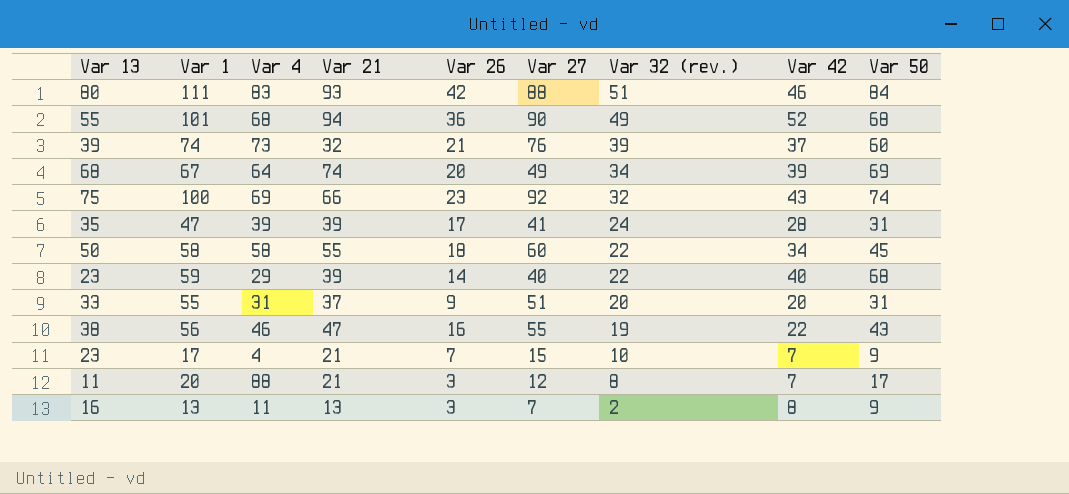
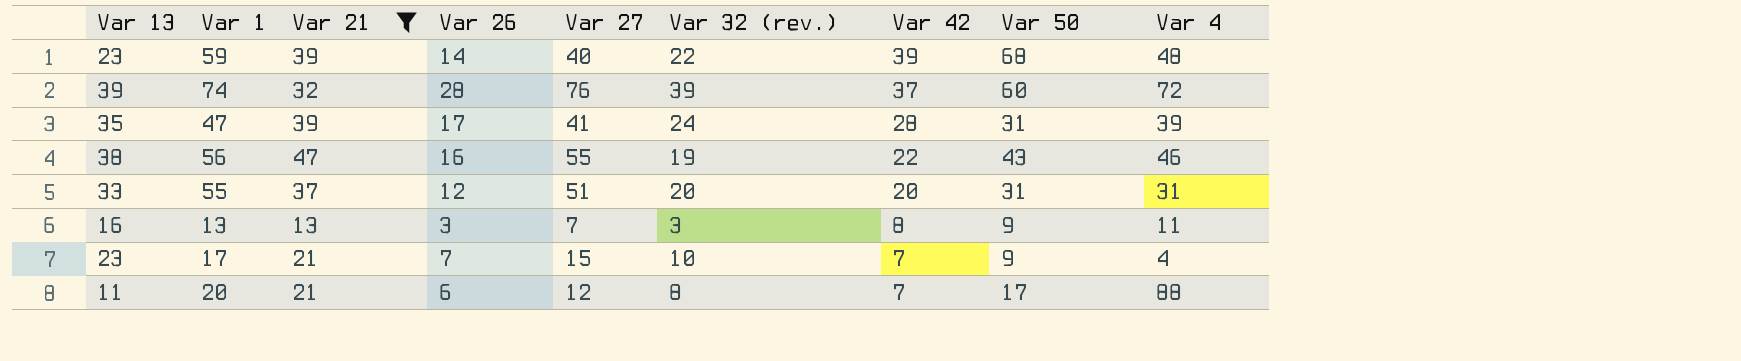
filter: none -> Var 21 <= 47
row order: Var 32 (rev.) descending -> Var 42 descending
column Var 4 | position: 3 -> 9
59 | Var 42: 40 -> 39
59 | Var 4: 29 -> 48
74 | Var 26: 21 -> 28
74 | Var 4: 73 -> 72
55 | Var 26: 9 -> 12
13 | Var 32 (rev.): 2 -> 3
20 | Var 26: 3 -> 6

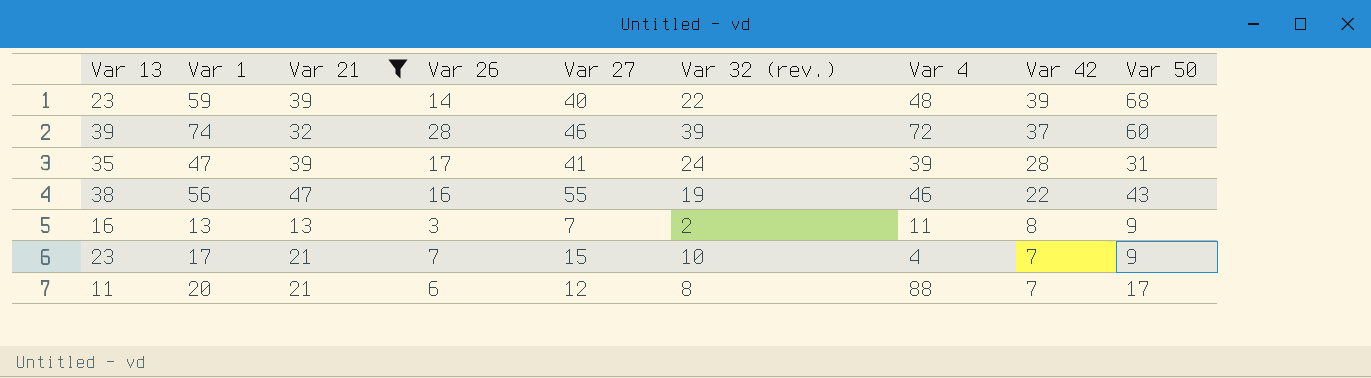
column Var 4 | position: 9 -> 7
row 55: 33 | 37 | 12 | 51 | 20 | 20 | 31 | 31 -> none
74 | Var 27: 76 -> 46
13 | Var 32 (rev.): 3 -> 2

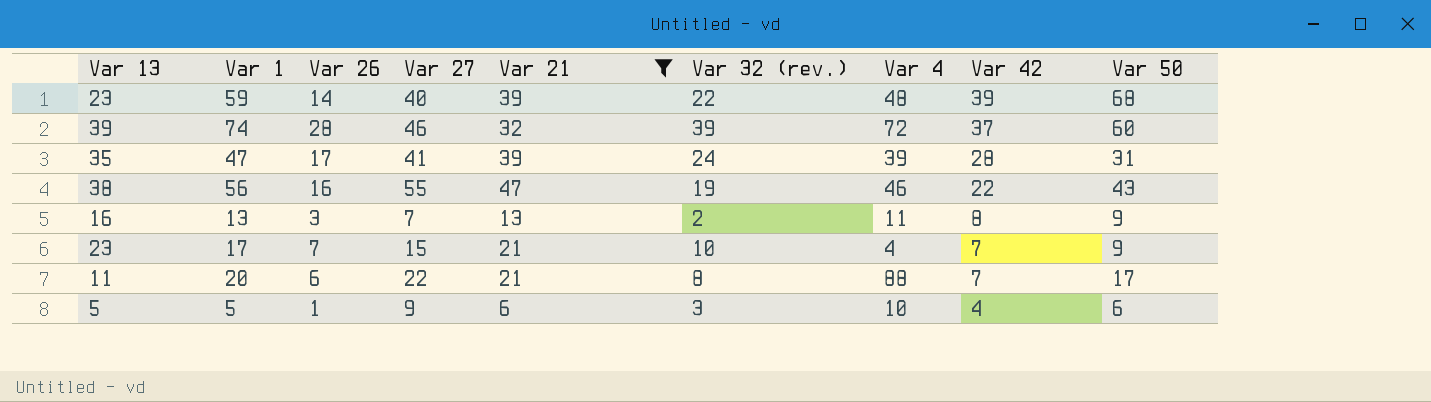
column Var 21 | position: 3 -> 5
20 | Var 27: 12 -> 22
row 5: none -> 5 | 1 | 9 | 6 | 3 | 10 | 4 | 6

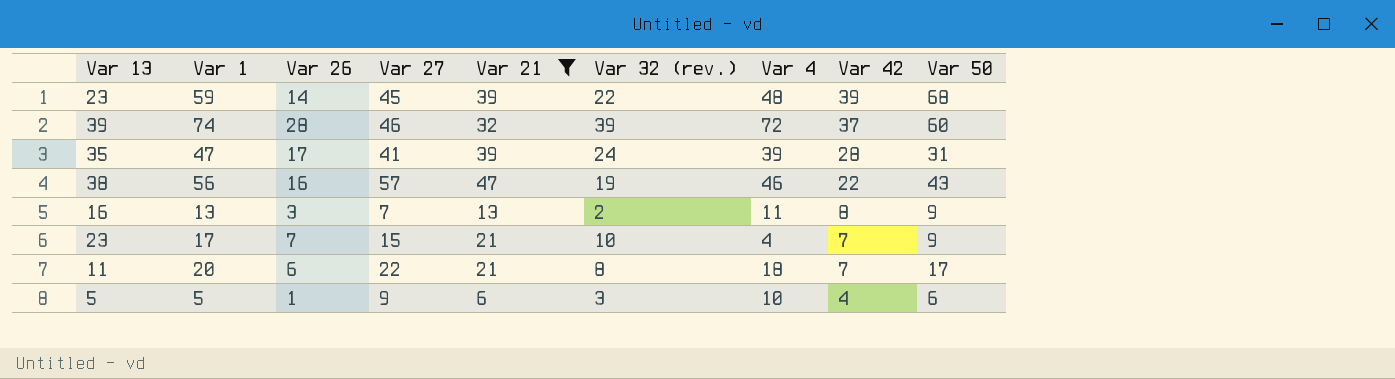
59 | Var 27: 40 -> 45
56 | Var 27: 55 -> 57
20 | Var 4: 88 -> 18

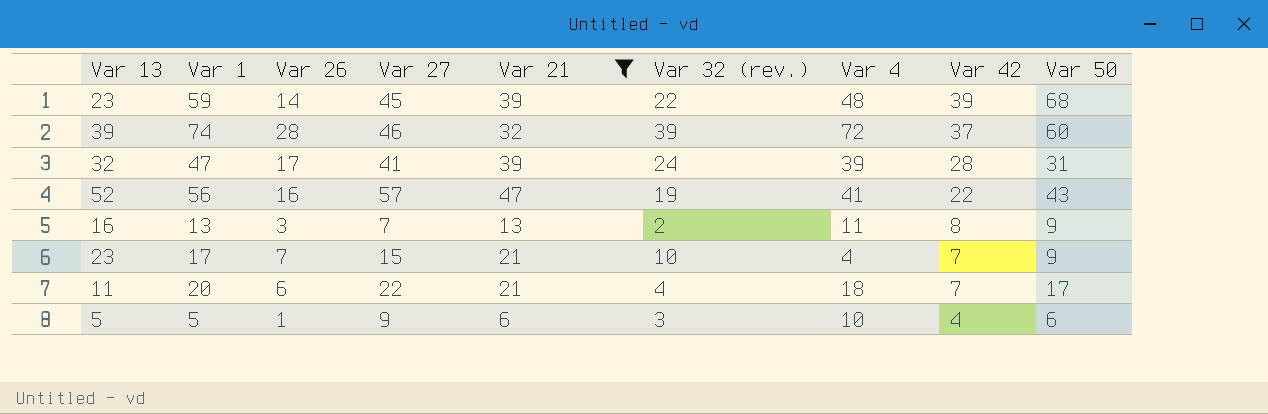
47 | Var 13: 35 -> 32
56 | Var 13: 38 -> 52
56 | Var 4: 46 -> 41
20 | Var 32 (rev.): 8 -> 4

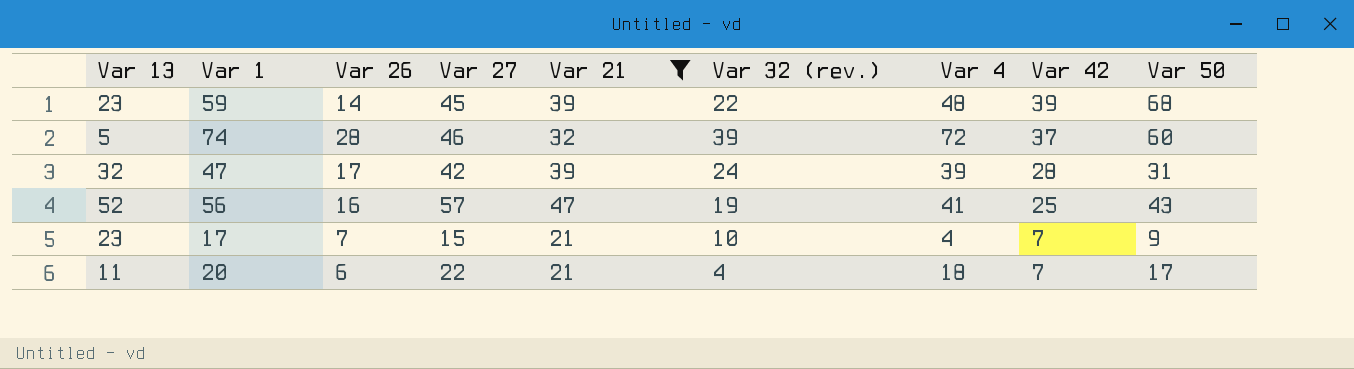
row 13: 16 | 3 | 7 | 13 | 2 | 11 | 8 | 9 -> none
row 5: 5 | 1 | 9 | 6 | 3 | 10 | 4 | 6 -> none
74 | Var 13: 39 -> 5
47 | Var 27: 41 -> 42
56 | Var 42: 22 -> 25

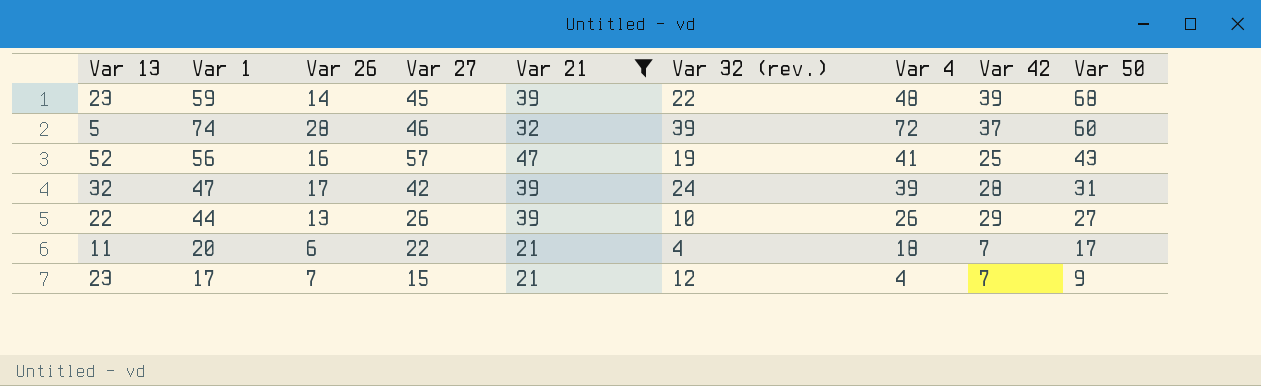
row order: Var 42 descending -> Var 50 descending
row 44: none -> 22 | 13 | 26 | 39 | 10 | 26 | 29 | 27
17 | Var 32 (rev.): 10 -> 12

